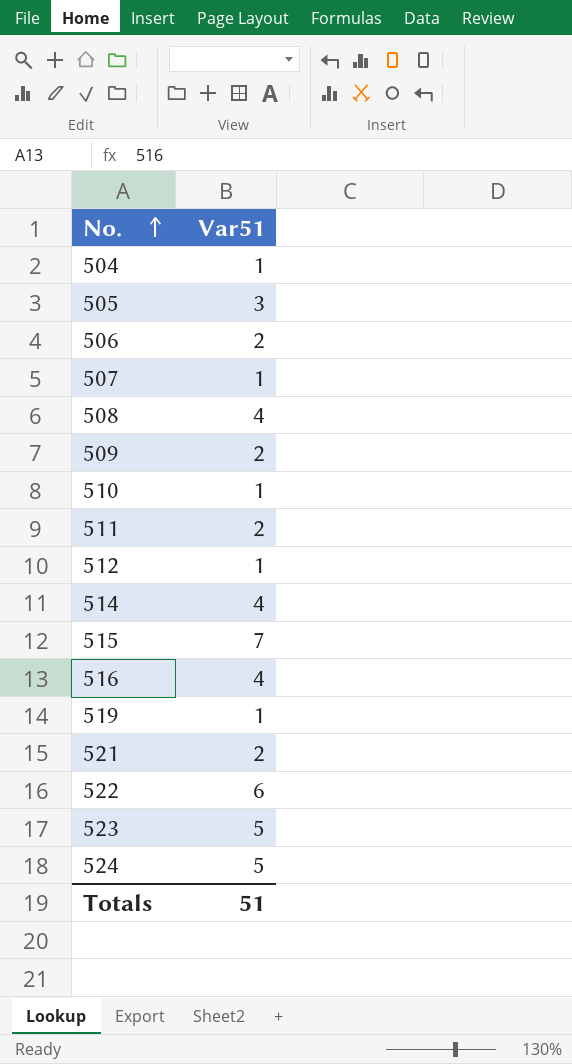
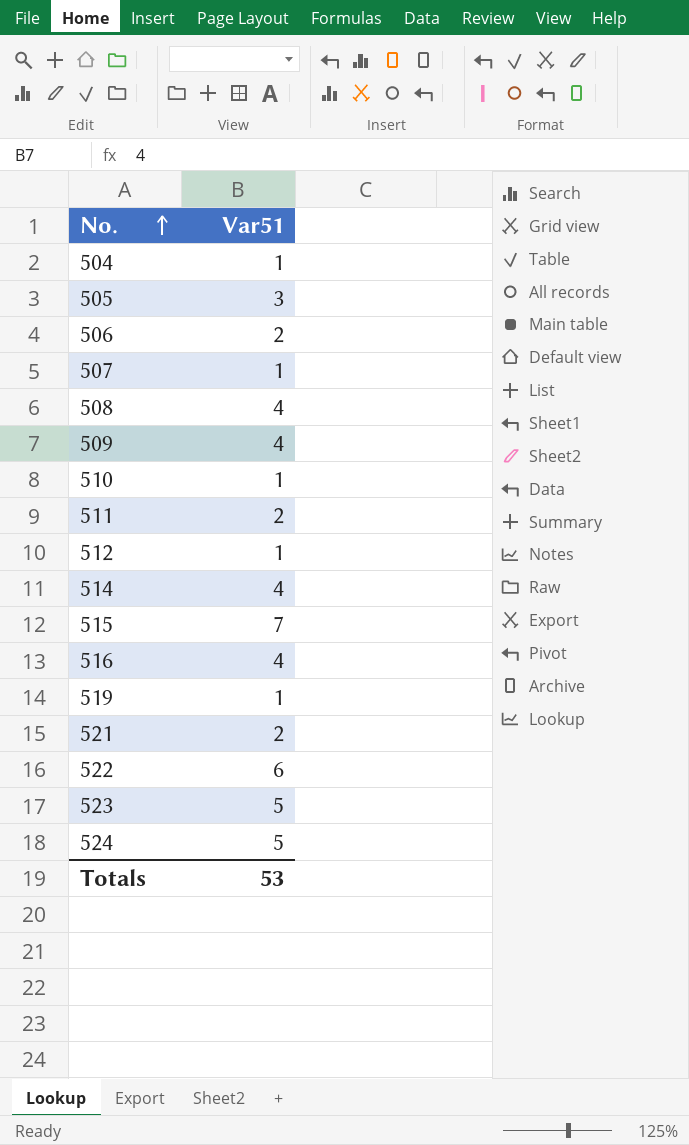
509 | Var51: 2 -> 4
Totals | Var51: 51 -> 53

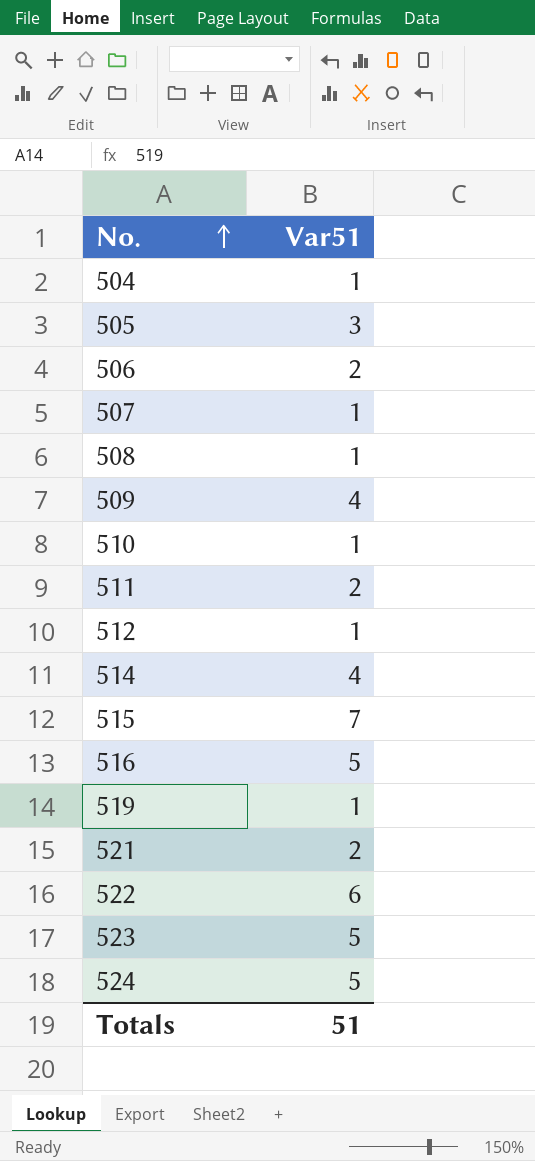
508 | Var51: 4 -> 1
516 | Var51: 4 -> 5
Totals | Var51: 53 -> 51

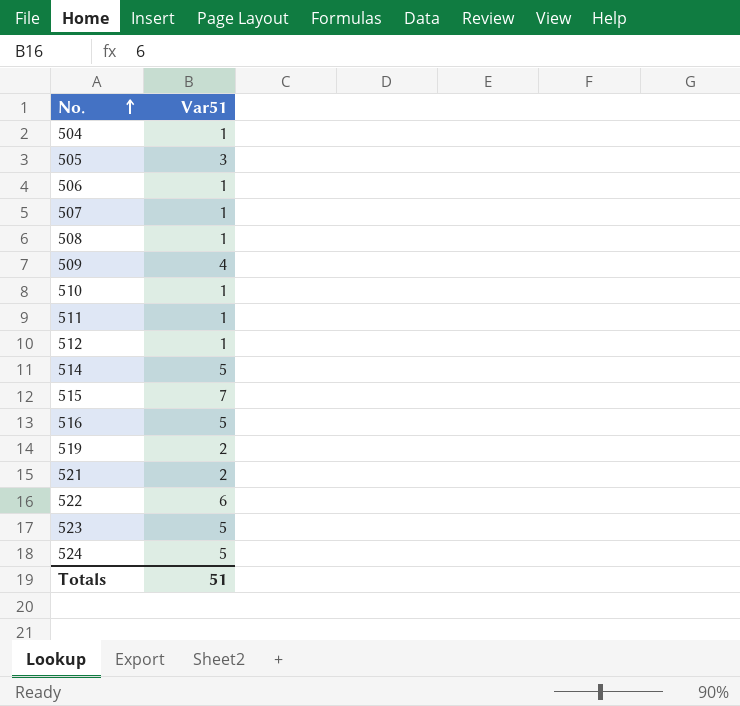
506 | Var51: 2 -> 1
511 | Var51: 2 -> 1
514 | Var51: 4 -> 5
519 | Var51: 1 -> 2

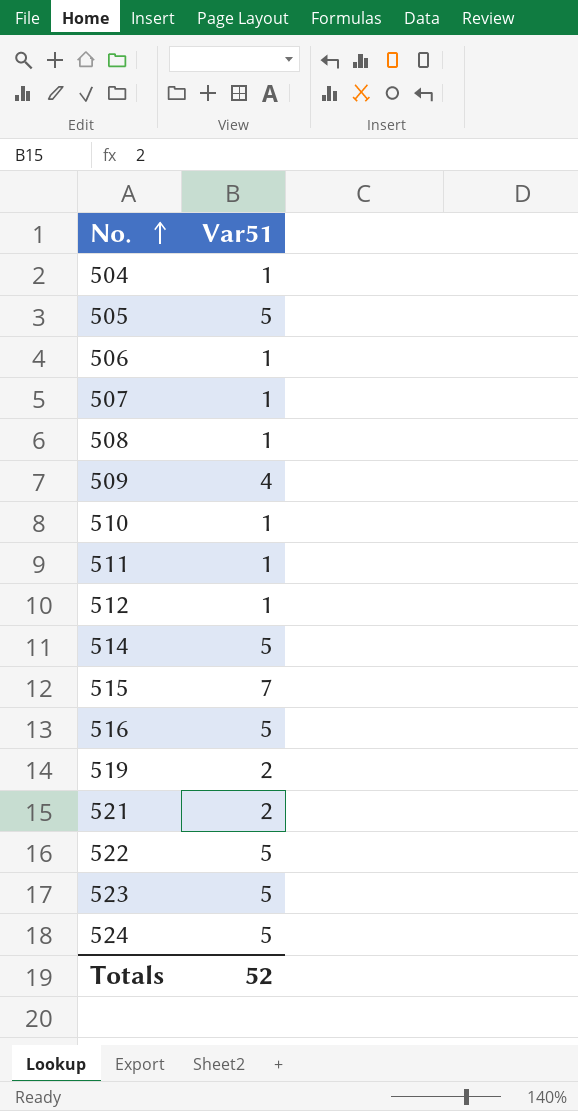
505 | Var51: 3 -> 5
522 | Var51: 6 -> 5
Totals | Var51: 51 -> 52

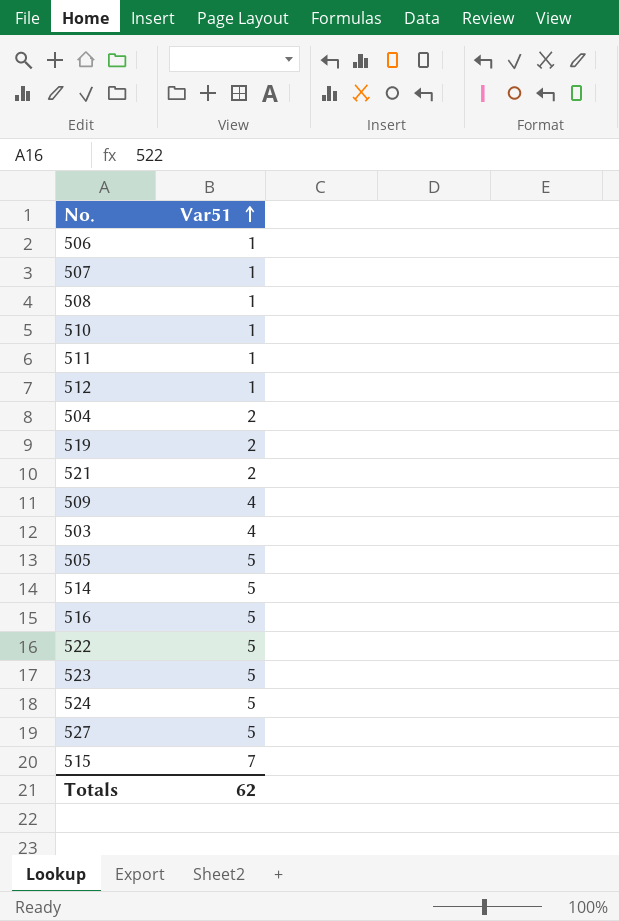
row order: No. ascending -> Var51 ascending
504 | Var51: 1 -> 2
row 503: none -> 4
row 527: none -> 5
Totals | Var51: 52 -> 62

